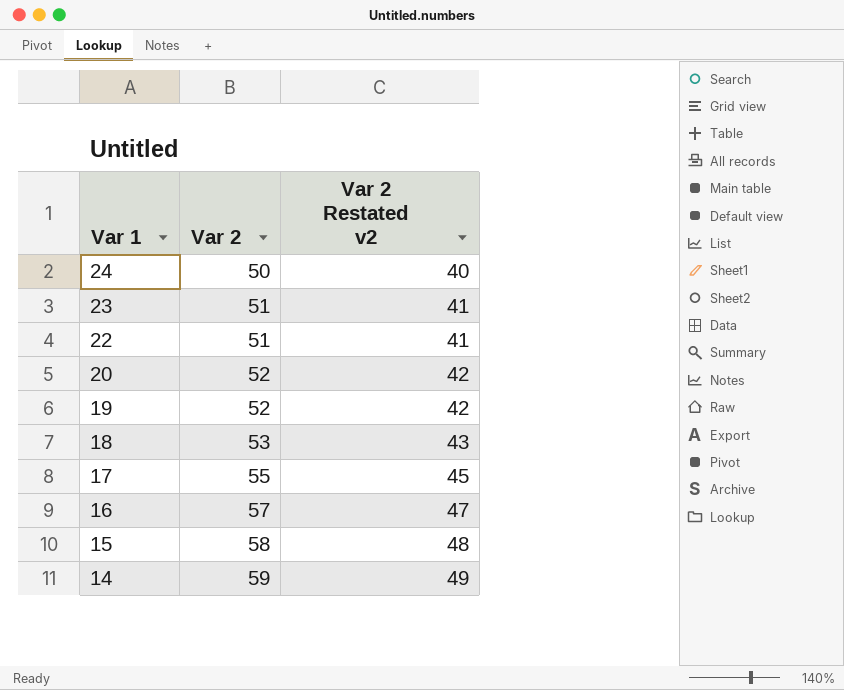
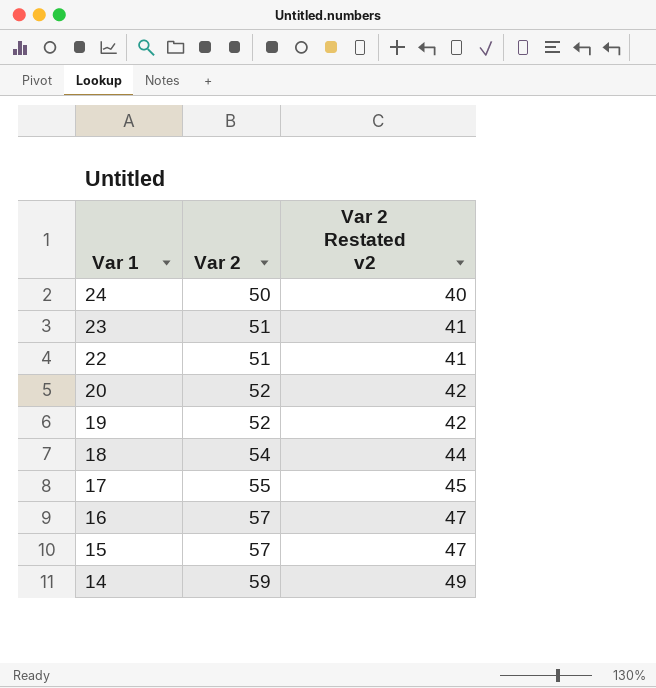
18 | Var 2: 53 -> 54
18 | Var 2 Restated v2: 43 -> 44
15 | Var 2: 58 -> 57
15 | Var 2 Restated v2: 48 -> 47

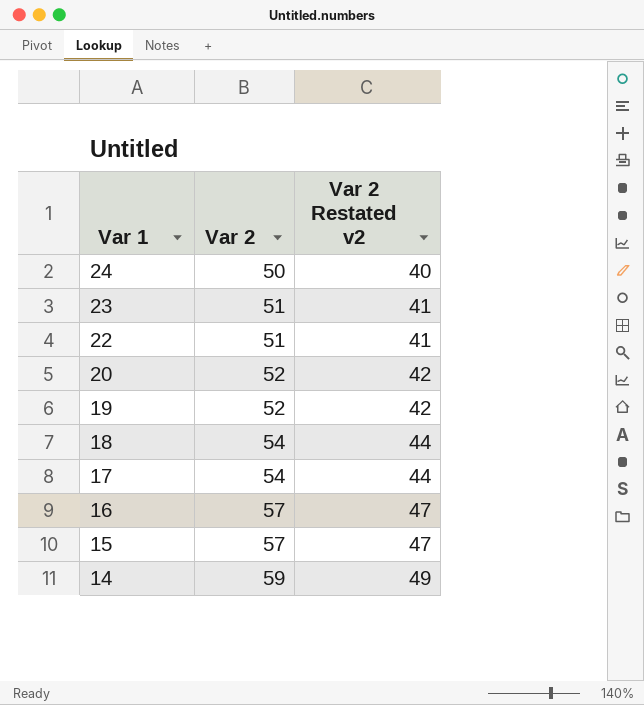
17 | Var 2: 55 -> 54
17 | Var 2 Restated v2: 45 -> 44

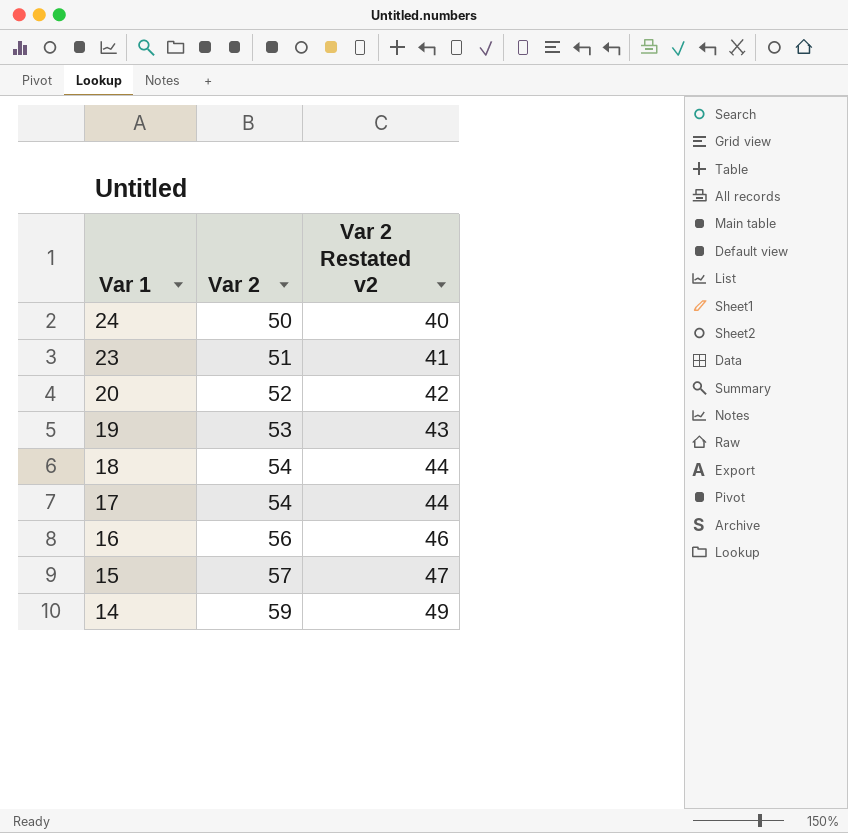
row 22: 51 | 41 -> none
19 | Var 2: 52 -> 53
19 | Var 2 Restated v2: 42 -> 43
16 | Var 2: 57 -> 56
16 | Var 2 Restated v2: 47 -> 46

